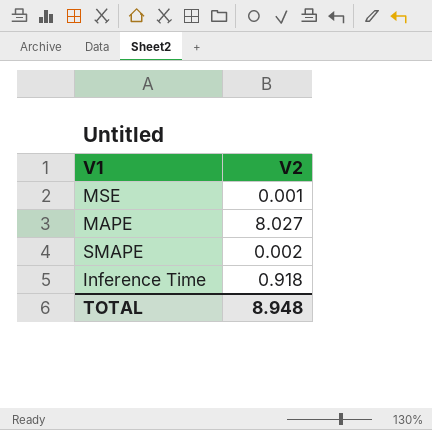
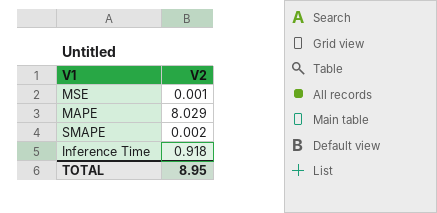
MAPE | V2: 8.027 -> 8.029
TOTAL | V2: 8.948 -> 8.95

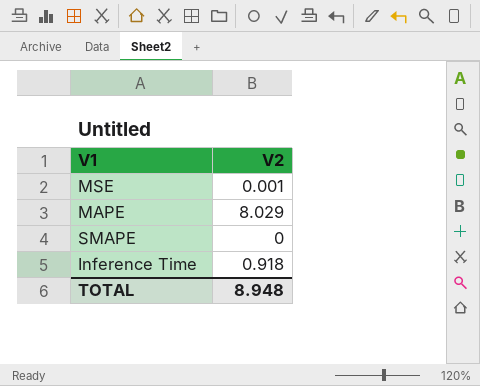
SMAPE | V2: 0.002 -> 0
TOTAL | V2: 8.95 -> 8.948

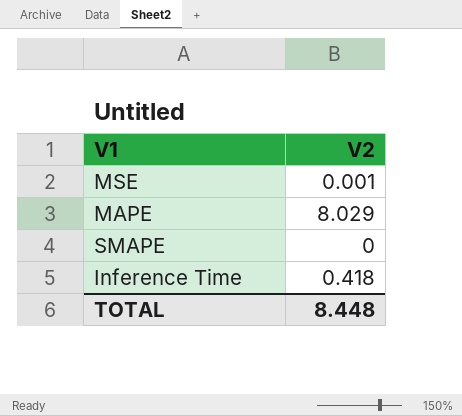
Inference Time | V2: 0.918 -> 0.418
TOTAL | V2: 8.948 -> 8.448

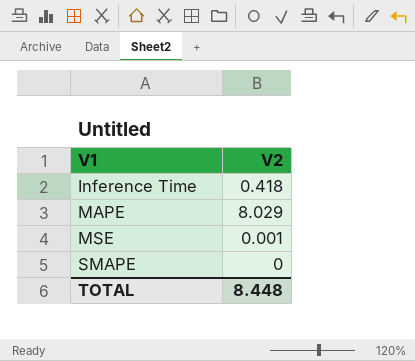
row order: none -> V1 ascending

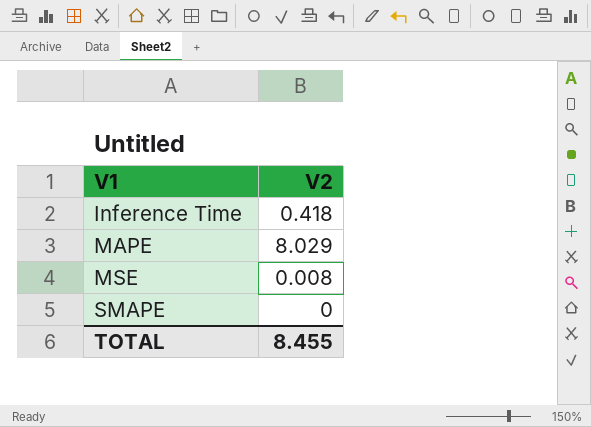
MSE | V2: 0.001 -> 0.008
TOTAL | V2: 8.448 -> 8.455

